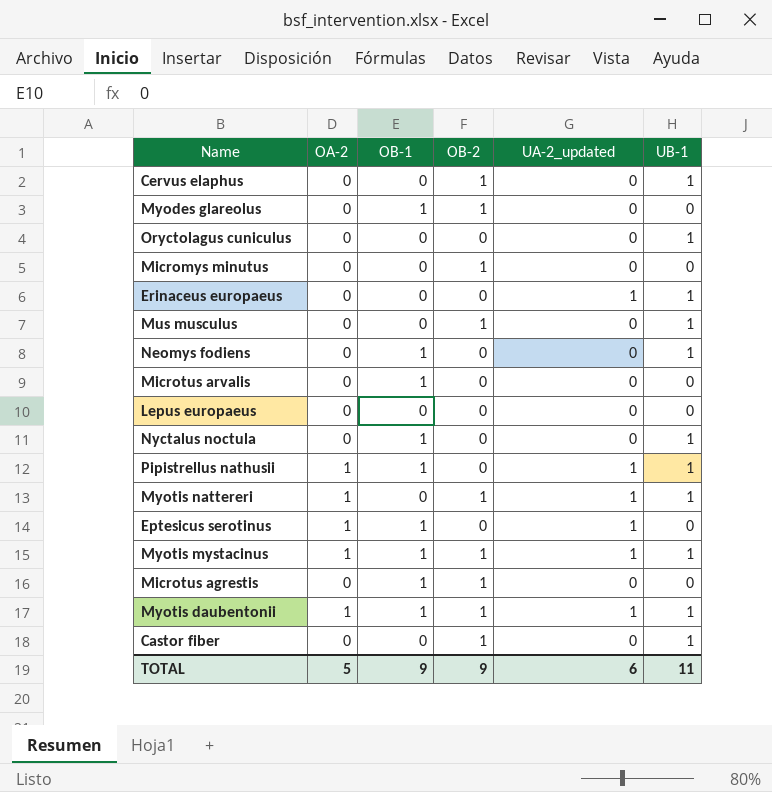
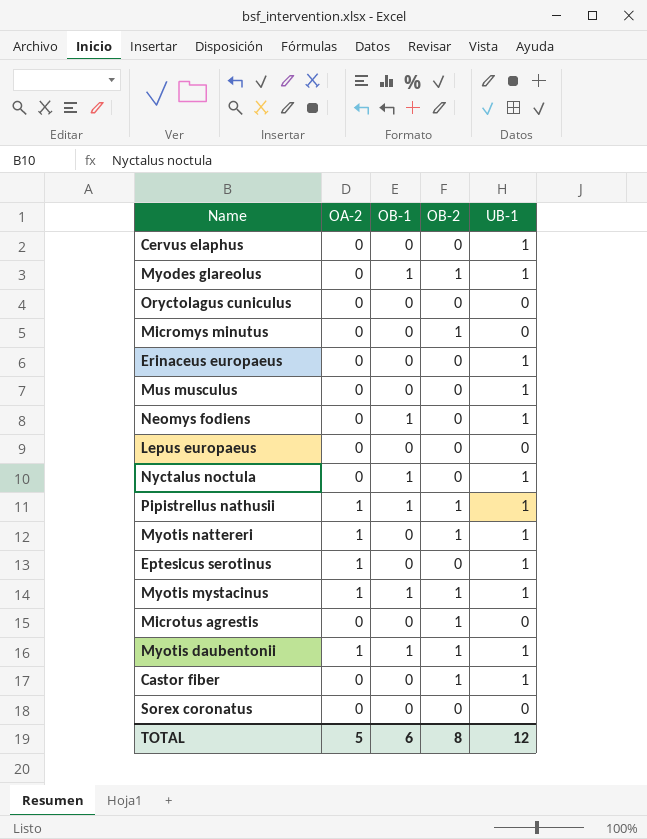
column UA-2_updated | position: 5 -> none
row Microtus arvalis: 0 | 1 | 0 | 0 | 0 -> none
Cervus elaphus | OB-2: 1 -> 0
Myodes glareolus | UB-1: 0 -> 1
Oryctolagus cuniculus | UB-1: 1 -> 0
Mus musculus | OB-2: 1 -> 0
Pipistrellus nathusii | OB-2: 0 -> 1
Eptesicus serotinus | OB-1: 1 -> 0
Eptesicus serotinus | UB-1: 0 -> 1
Microtus agrestis | OB-1: 1 -> 0
row Sorex coronatus: none -> 0 | 0 | 0 | 0
TOTAL | OB-1: 9 -> 6
TOTAL | OB-2: 9 -> 8
TOTAL | UB-1: 11 -> 12

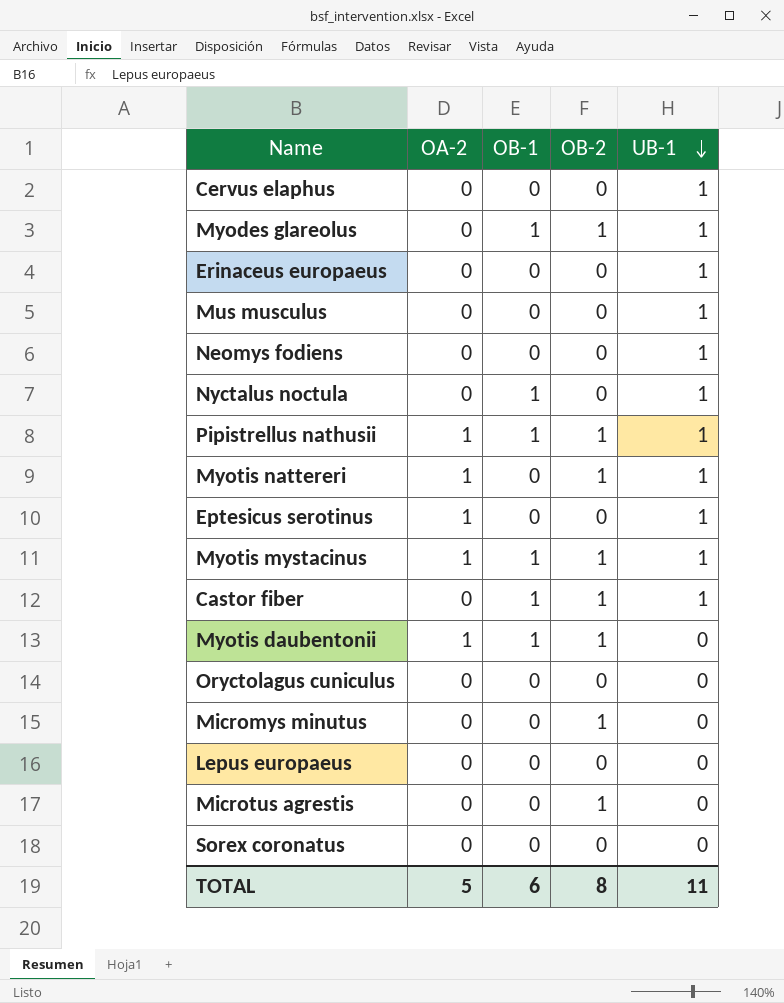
row order: none -> UB-1 descending
Neomys fodiens | OB-1: 1 -> 0
Castor fiber | OB-1: 0 -> 1
Myotis daubentonii | UB-1: 1 -> 0
TOTAL | UB-1: 12 -> 11

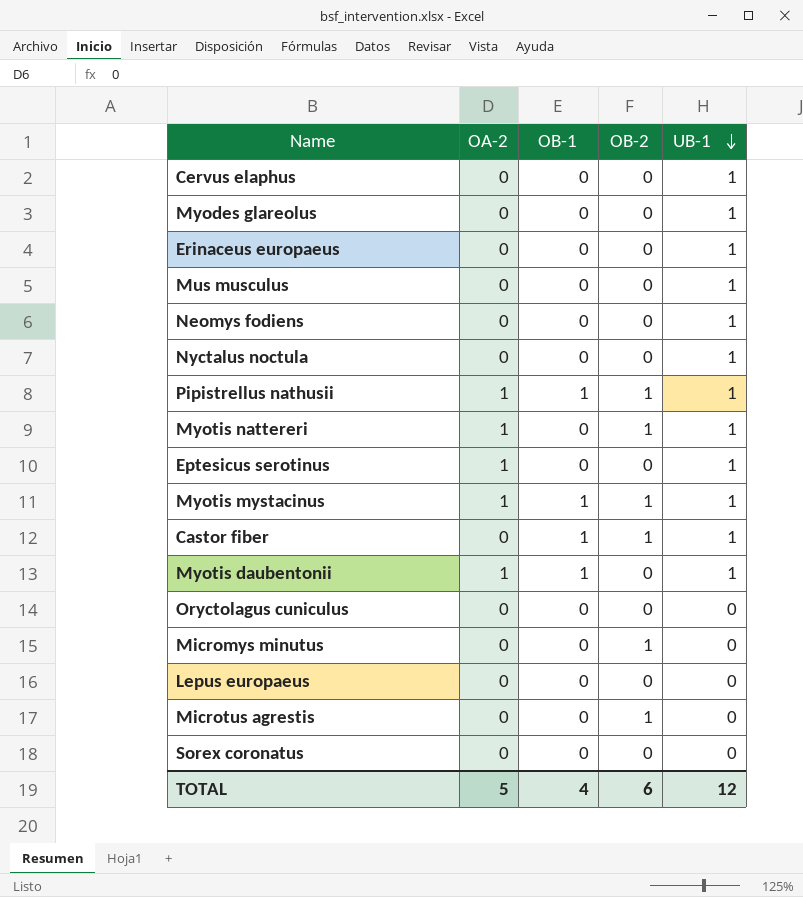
Myodes glareolus | OB-1: 1 -> 0
Myodes glareolus | OB-2: 1 -> 0
Nyctalus noctula | OB-1: 1 -> 0
Myotis daubentonii | OB-2: 1 -> 0
Myotis daubentonii | UB-1: 0 -> 1
TOTAL | OB-1: 6 -> 4
TOTAL | OB-2: 8 -> 6
TOTAL | UB-1: 11 -> 12

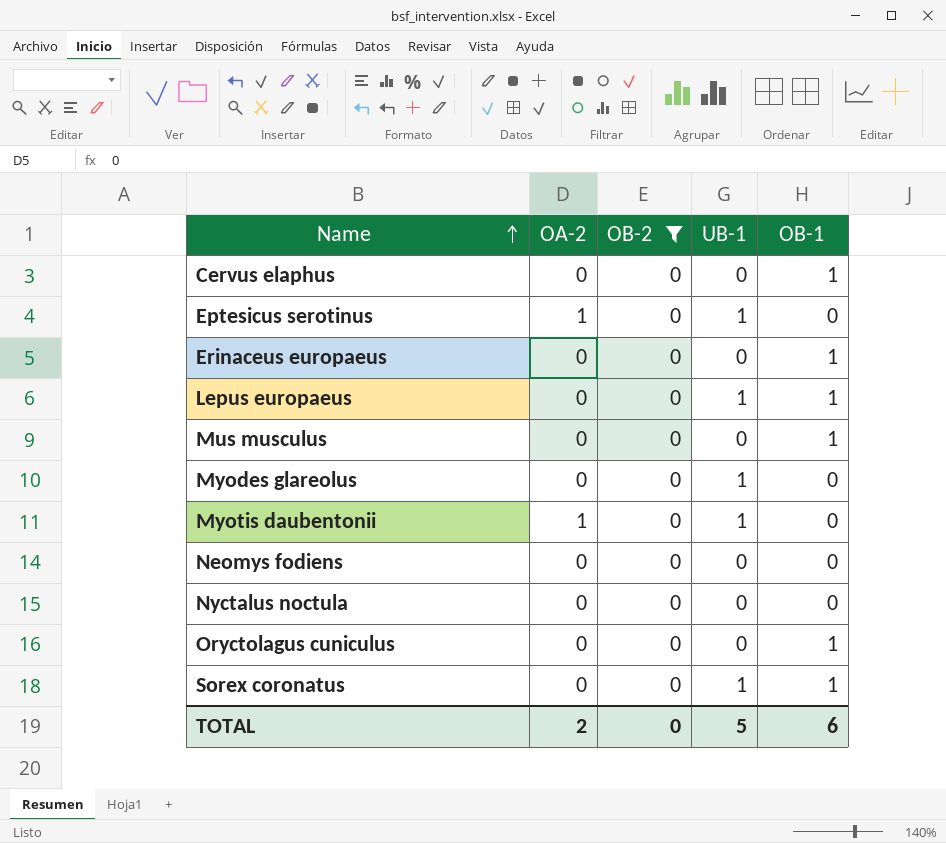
filter: none -> OB-2 = 0
row order: UB-1 descending -> Name ascending
column OB-1 | position: 3 -> 5
Cervus elaphus | UB-1: 1 -> 0
Cervus elaphus | OB-1: 0 -> 1
Erinaceus europaeus | UB-1: 1 -> 0
Erinaceus europaeus | OB-1: 0 -> 1
Lepus europaeus | UB-1: 0 -> 1
Lepus europaeus | OB-1: 0 -> 1
Mus musculus | UB-1: 1 -> 0
Mus musculus | OB-1: 0 -> 1
Myotis daubentonii | OB-1: 1 -> 0
Neomys fodiens | UB-1: 1 -> 0
Nyctalus noctula | UB-1: 1 -> 0
Oryctolagus cuniculus | OB-1: 0 -> 1
Sorex coronatus | UB-1: 0 -> 1
Sorex coronatus | OB-1: 0 -> 1
TOTAL | OA-2: 5 -> 2
TOTAL | OB-2: 6 -> 0
TOTAL | UB-1: 12 -> 5
TOTAL | OB-1: 4 -> 6

